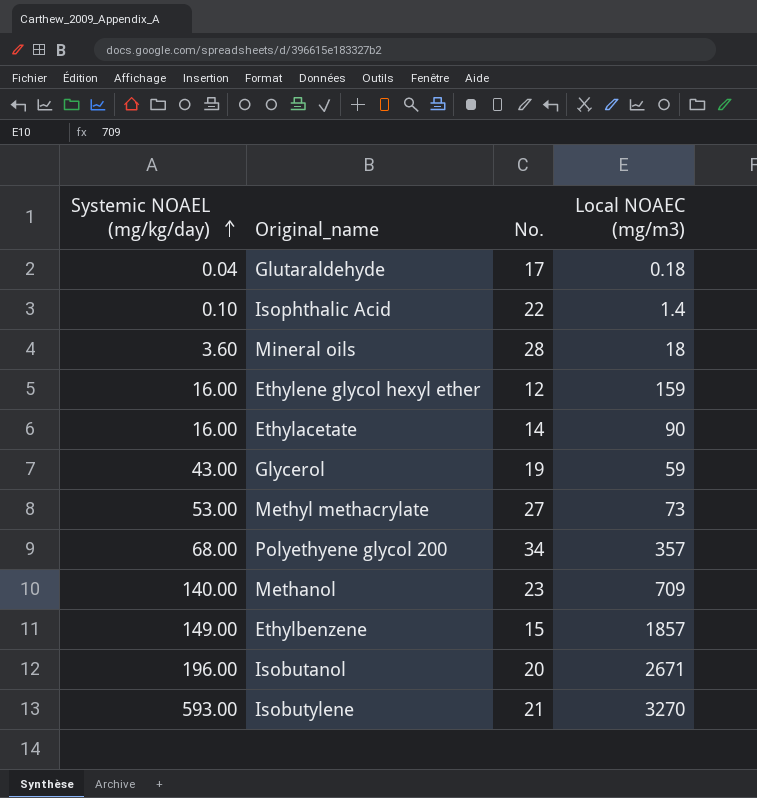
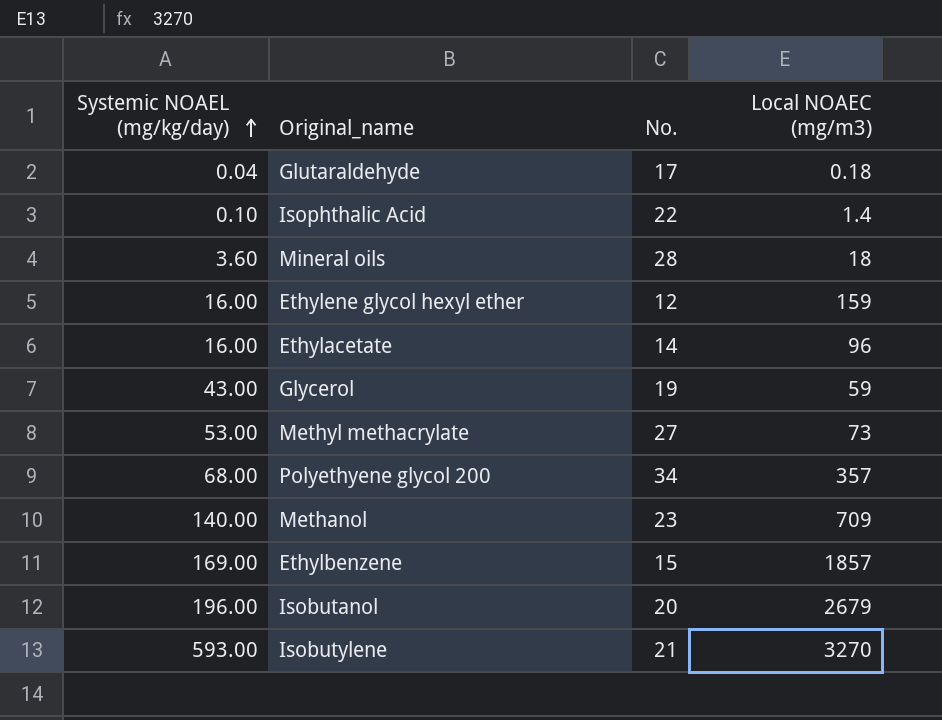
Ethylacetate | Local NOAEC (mg/m3): 90 -> 96
Ethylbenzene | Systemic NOAEL (mg/kg/day): 149.00 -> 169.00
Isobutanol | Local NOAEC (mg/m3): 2671 -> 2679

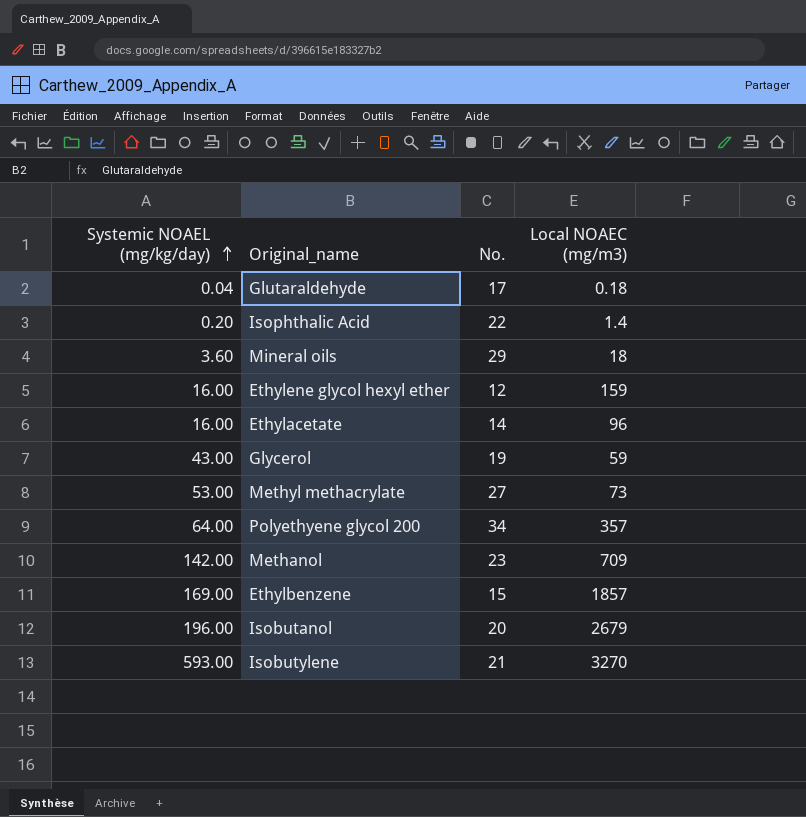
Isophthalic Acid | Systemic NOAEL (mg/kg/day): 0.10 -> 0.20
Mineral oils | No.: 28 -> 29
Polyethyene glycol 200 | Systemic NOAEL (mg/kg/day): 68.00 -> 64.00
Methanol | Systemic NOAEL (mg/kg/day): 140.00 -> 142.00

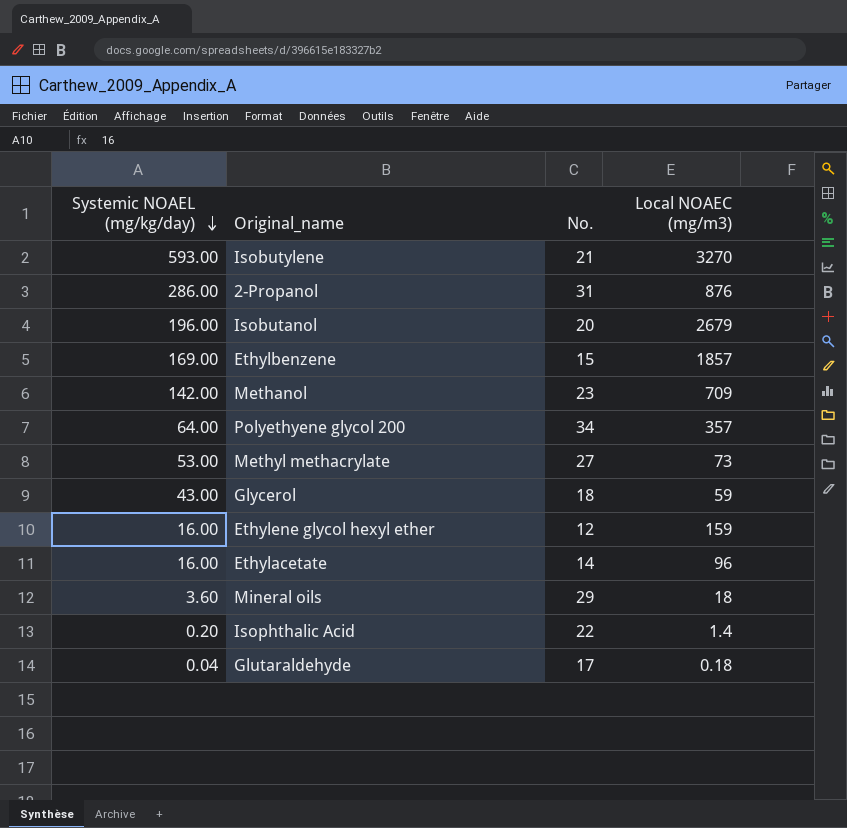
row order: Systemic NOAEL (mg/kg/day) ascending -> Systemic NOAEL (mg/kg/day) descending
row 2-Propanol: none -> 286.00 | 31 | 876
Glycerol | No.: 19 -> 18

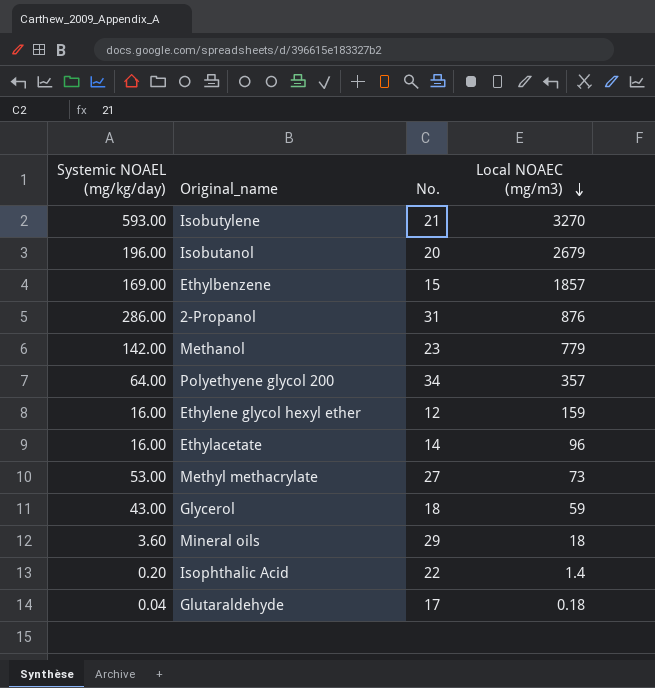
row order: Systemic NOAEL (mg/kg/day) descending -> Local NOAEC (mg/m3) descending
Methanol | Local NOAEC (mg/m3): 709 -> 779

